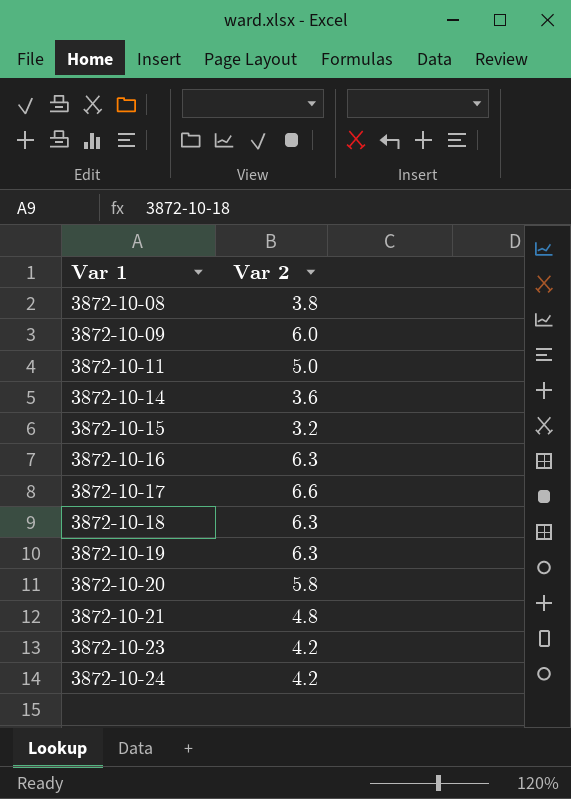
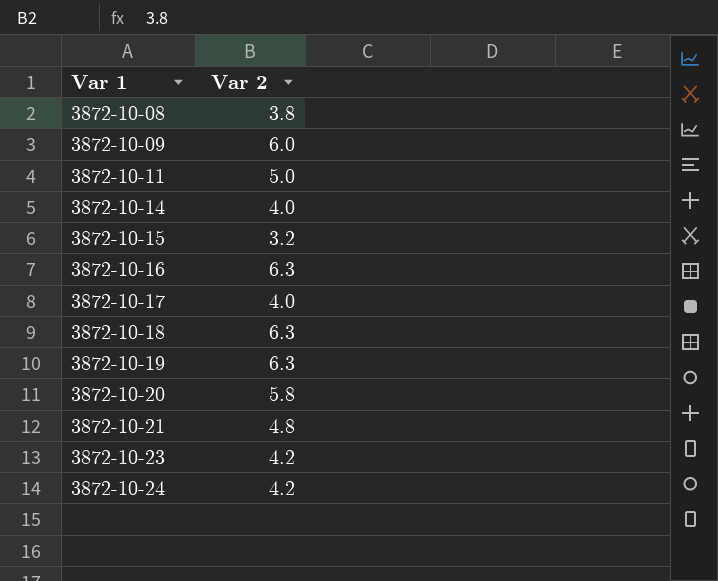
3872-10-14 | Var 2: 3.6 -> 4.0
3872-10-17 | Var 2: 6.6 -> 4.0

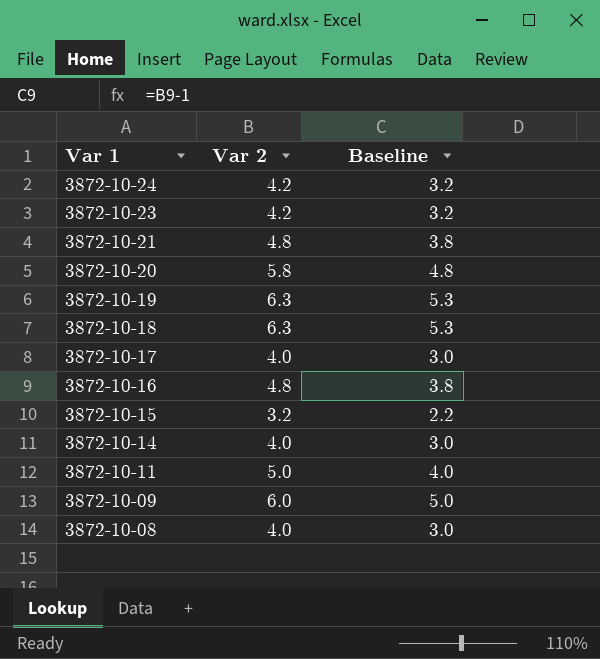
row order: Var 1 ascending -> Var 1 descending
column Baseline | formula: none -> [Var 2] - 1
3872-10-16 | Var 2: 6.3 -> 4.8
3872-10-08 | Var 2: 3.8 -> 4.0

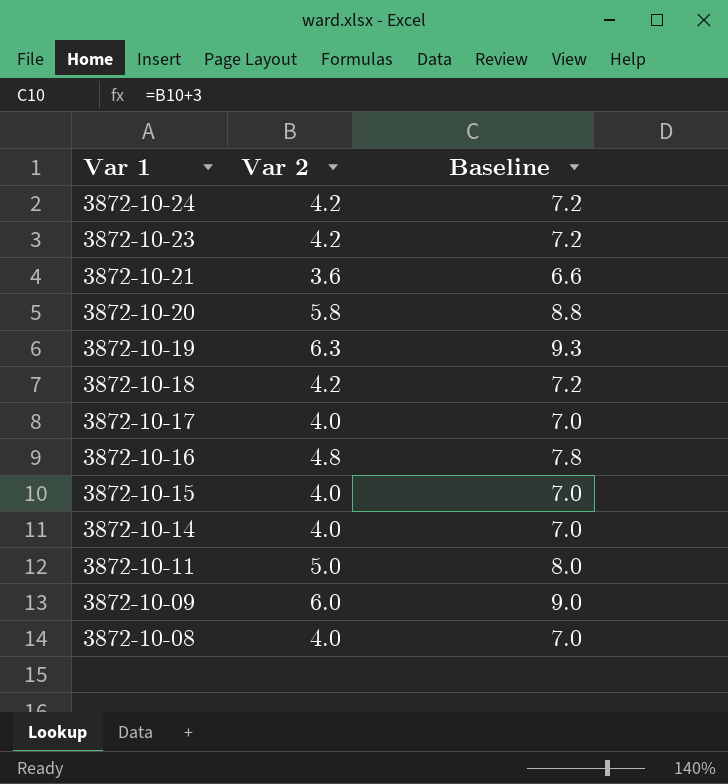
column Baseline | formula: [Var 2] - 1 -> [Var 2] + 3
3872-10-21 | Var 2: 4.8 -> 3.6
3872-10-18 | Var 2: 6.3 -> 4.2
3872-10-15 | Var 2: 3.2 -> 4.0

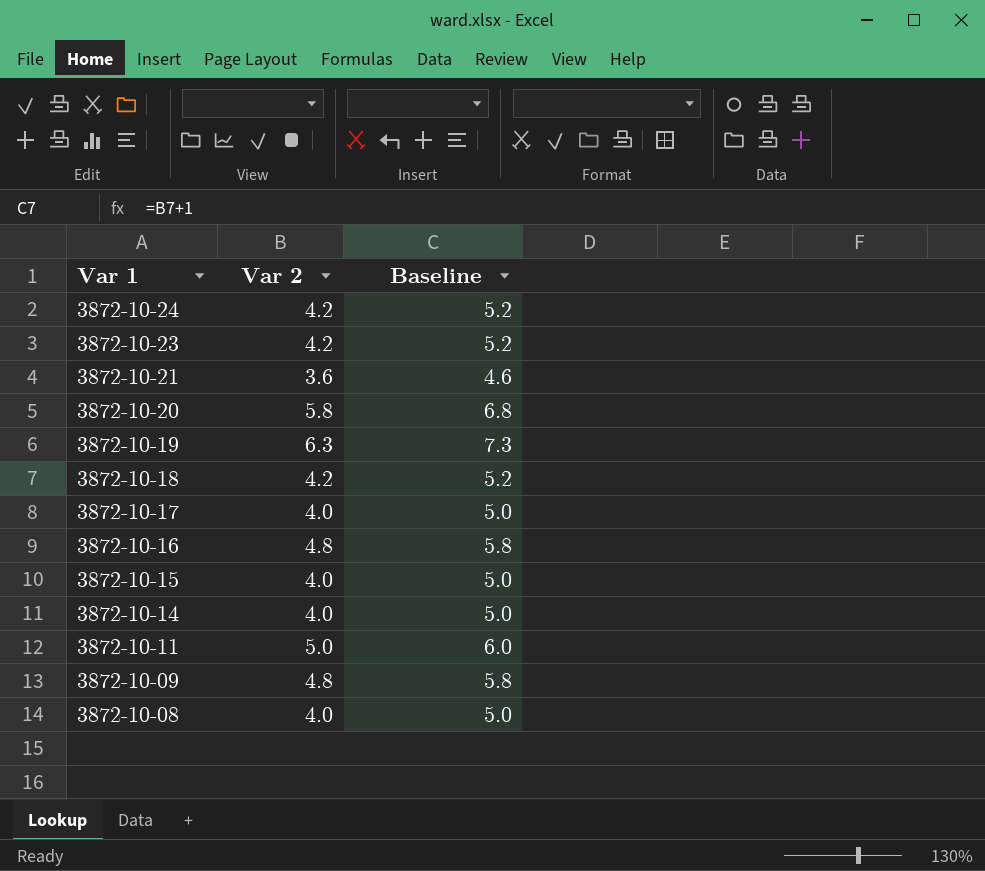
column Baseline | formula: [Var 2] + 3 -> [Var 2] + 1
3872-10-09 | Var 2: 6.0 -> 4.8

